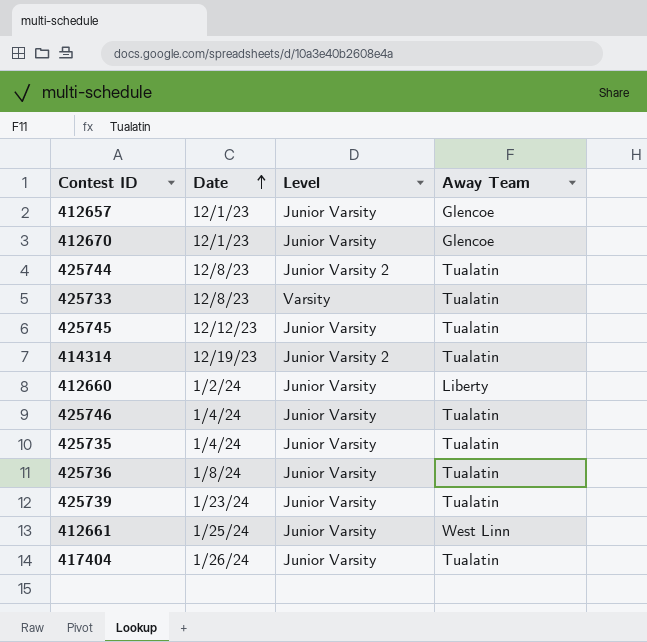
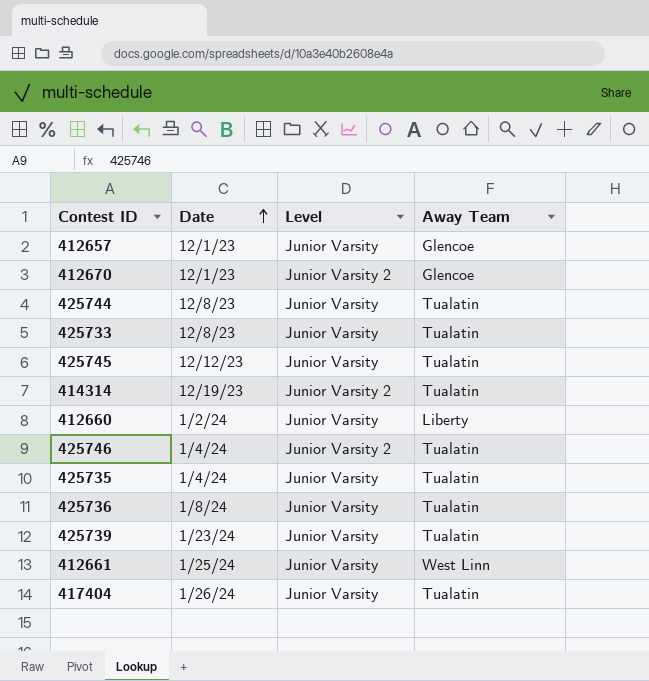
412670 | Level: Junior Varsity -> Junior Varsity 2
425744 | Level: Junior Varsity 2 -> Junior Varsity
425733 | Level: Varsity -> Junior Varsity
425746 | Level: Junior Varsity -> Junior Varsity 2

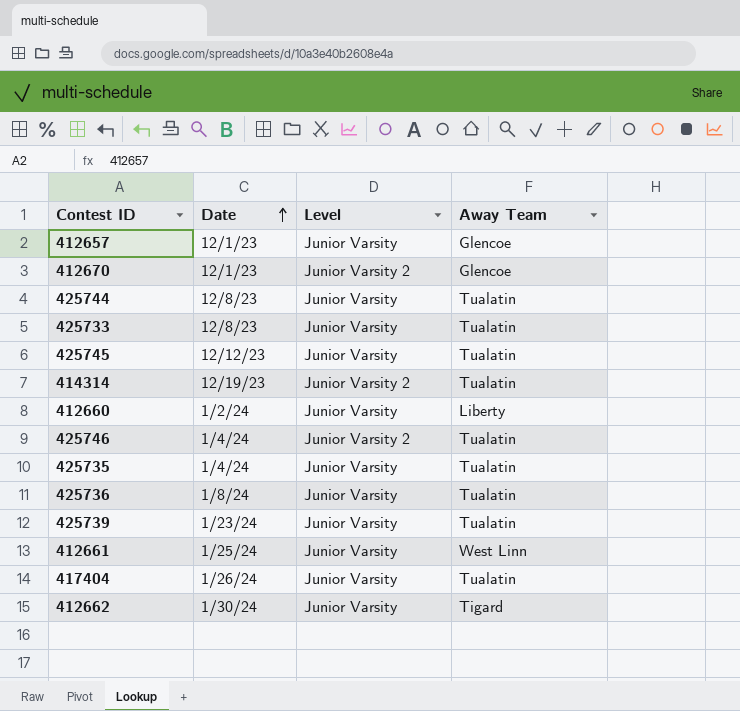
row 412662: none -> 1/30/24 | Junior Varsity | Tigard

